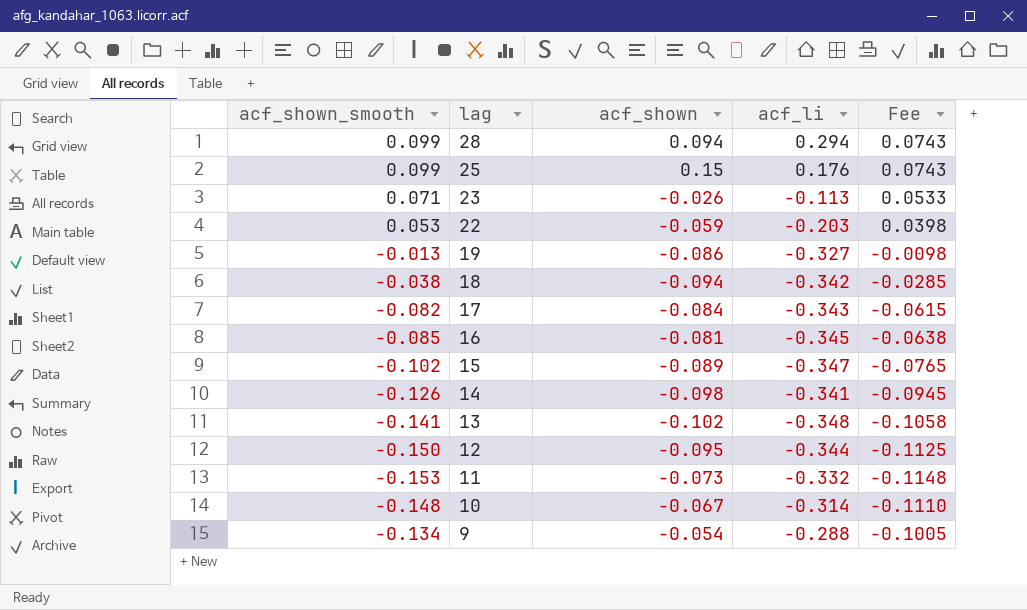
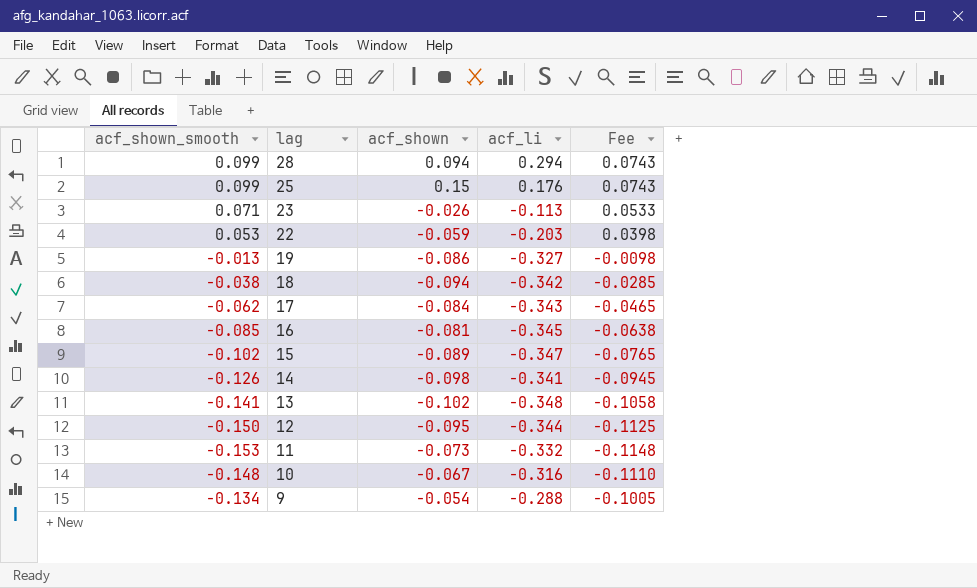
17 | acf_shown_smooth: -0.082 -> -0.062
17 | Fee: -0.0615 -> -0.0465
10 | acf_li: -0.314 -> -0.316

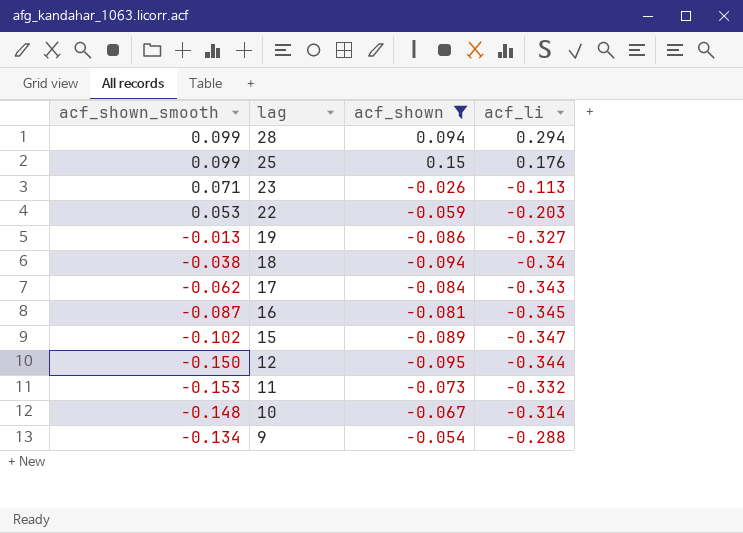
filter: none -> acf_shown >= -0.095
column Fee | formula: [acf_shown_smooth] * 0.75 -> none
18 | acf_li: -0.342 -> -0.34
16 | acf_shown_smooth: -0.085 -> -0.087
10 | acf_li: -0.316 -> -0.314

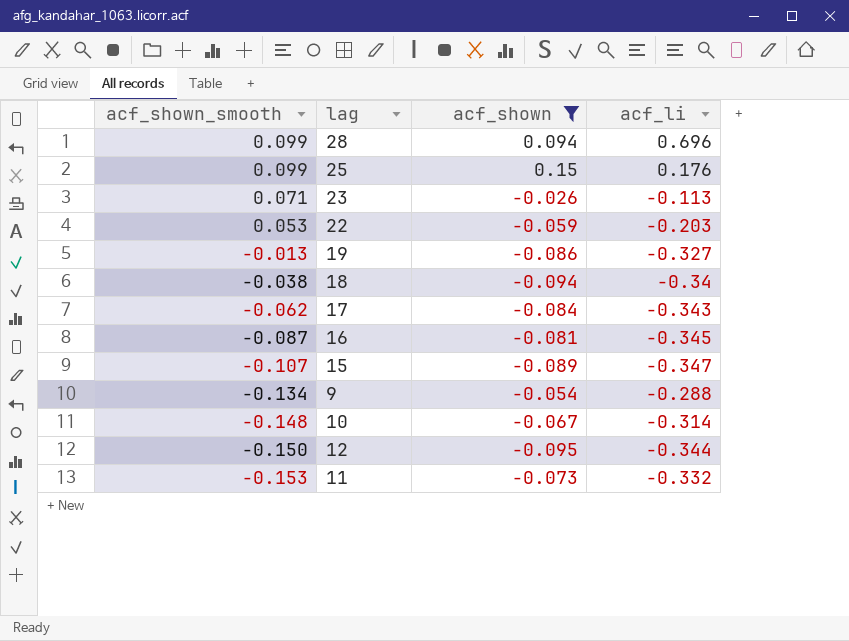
row order: lag descending -> acf_shown_smooth descending
28 | acf_li: 0.294 -> 0.696
15 | acf_shown_smooth: -0.102 -> -0.107

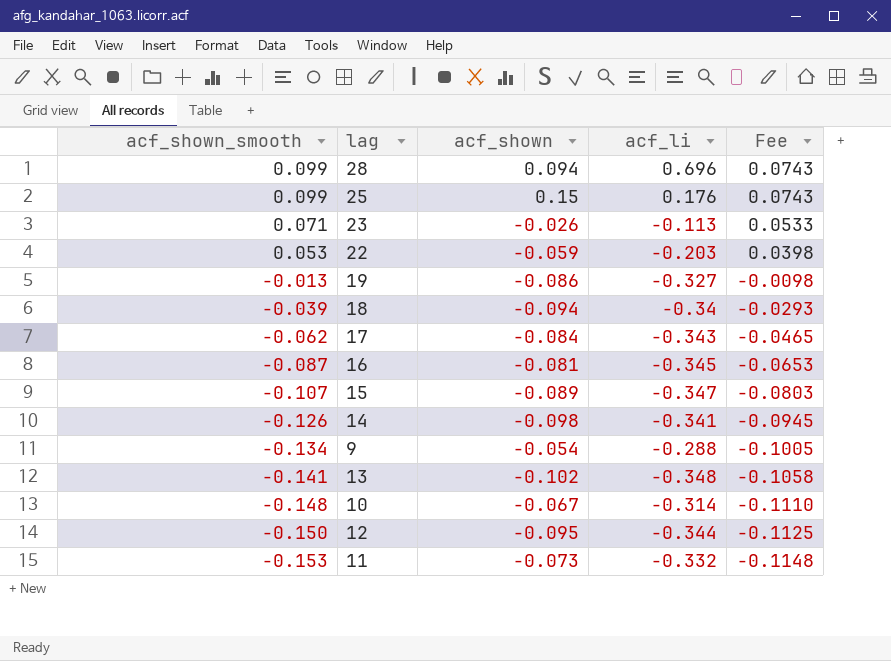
filter: acf_shown >= -0.095 -> none
column Fee | formula: none -> [acf_shown_smooth] * 0.75
18 | acf_shown_smooth: -0.038 -> -0.039

